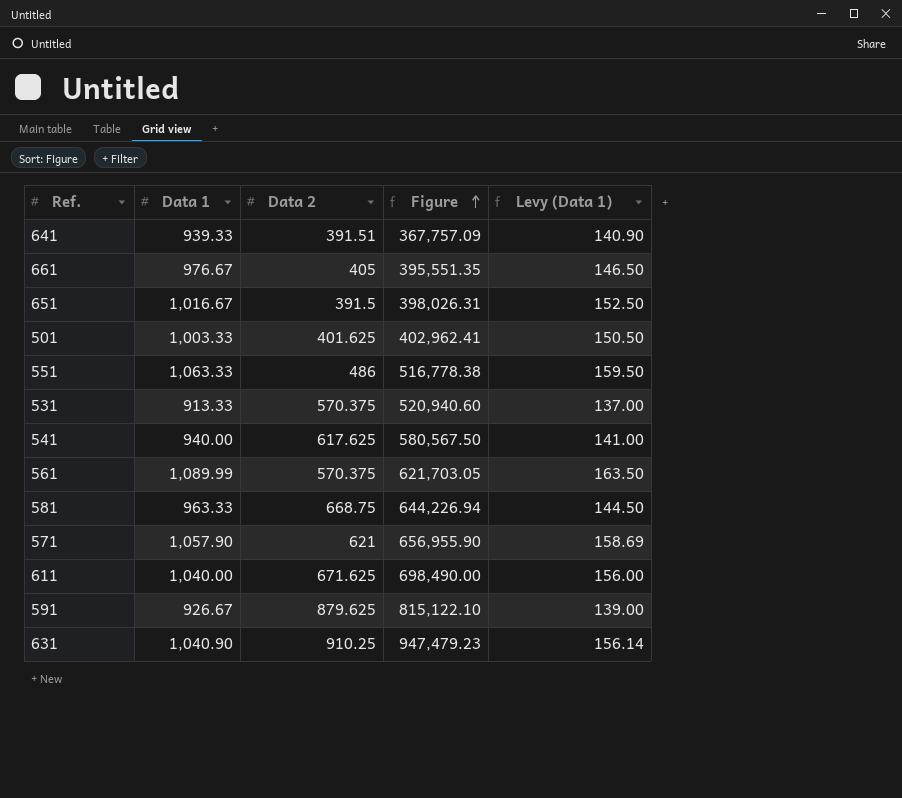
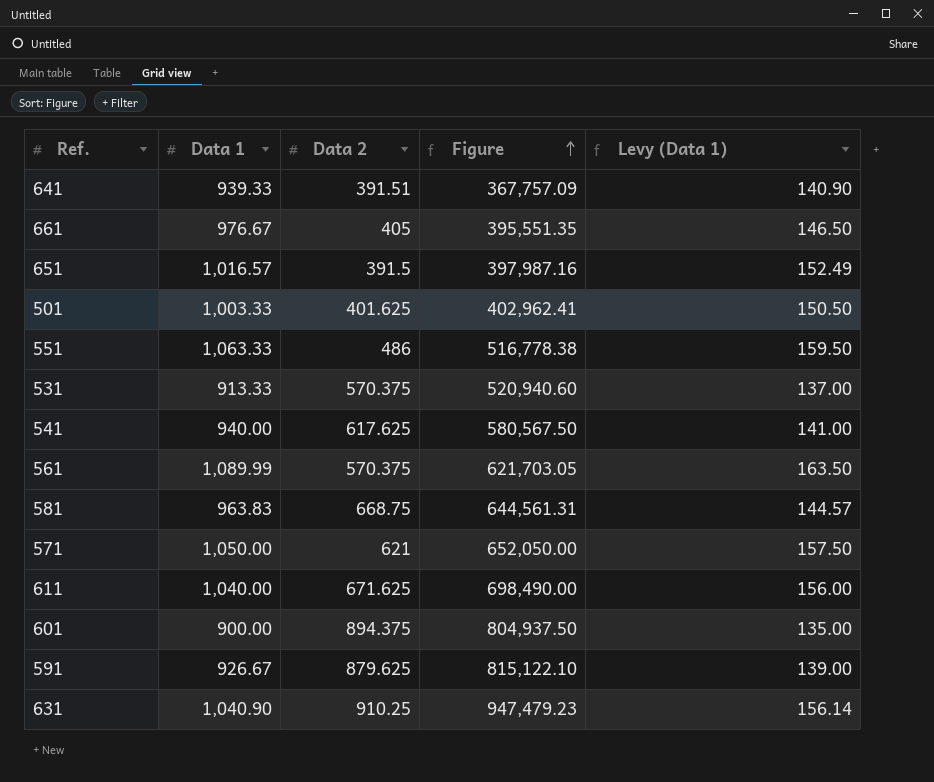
651 | Data 1: 1,016.67 -> 1,016.57
651 | Figure: 398,026.31 -> 397,987.16
651 | Levy (Data 1): 152.50 -> 152.49
581 | Data 1: 963.33 -> 963.83
581 | Figure: 644,226.94 -> 644,561.31
581 | Levy (Data 1): 144.50 -> 144.57
571 | Data 1: 1,057.90 -> 1,050.00
571 | Figure: 656,955.90 -> 652,050.00
571 | Levy (Data 1): 158.69 -> 157.50
row 601: none -> 900.00 | 894.375 | 804,937.50 | 135.00

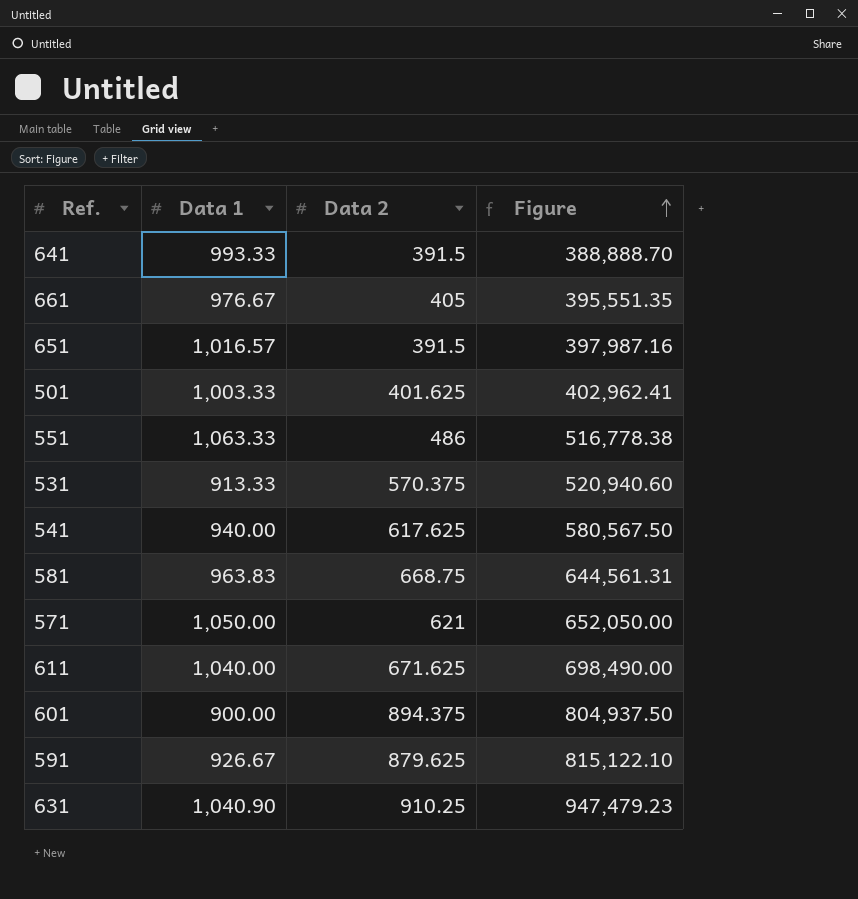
column Levy (Data 1) | formula: [Data 1] * 0.15 -> none
row 561: 1,089.99 | 570.375 | 621,703.05 | 163.50 -> none
641 | Data 1: 939.33 -> 993.33
641 | Data 2: 391.51 -> 391.5
641 | Figure: 367,757.09 -> 388,888.70

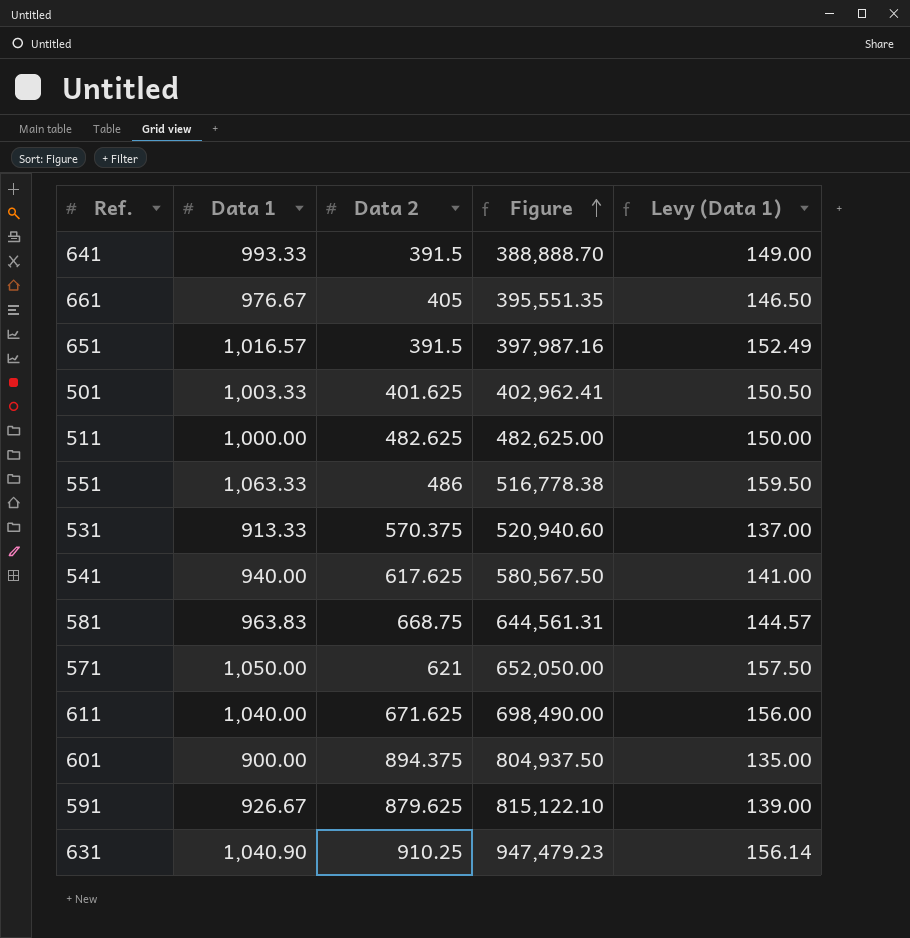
column Levy (Data 1) | formula: none -> [Data 1] * 0.15
row 511: none -> 1,000.00 | 482.625 | 482,625.00 | 150.00

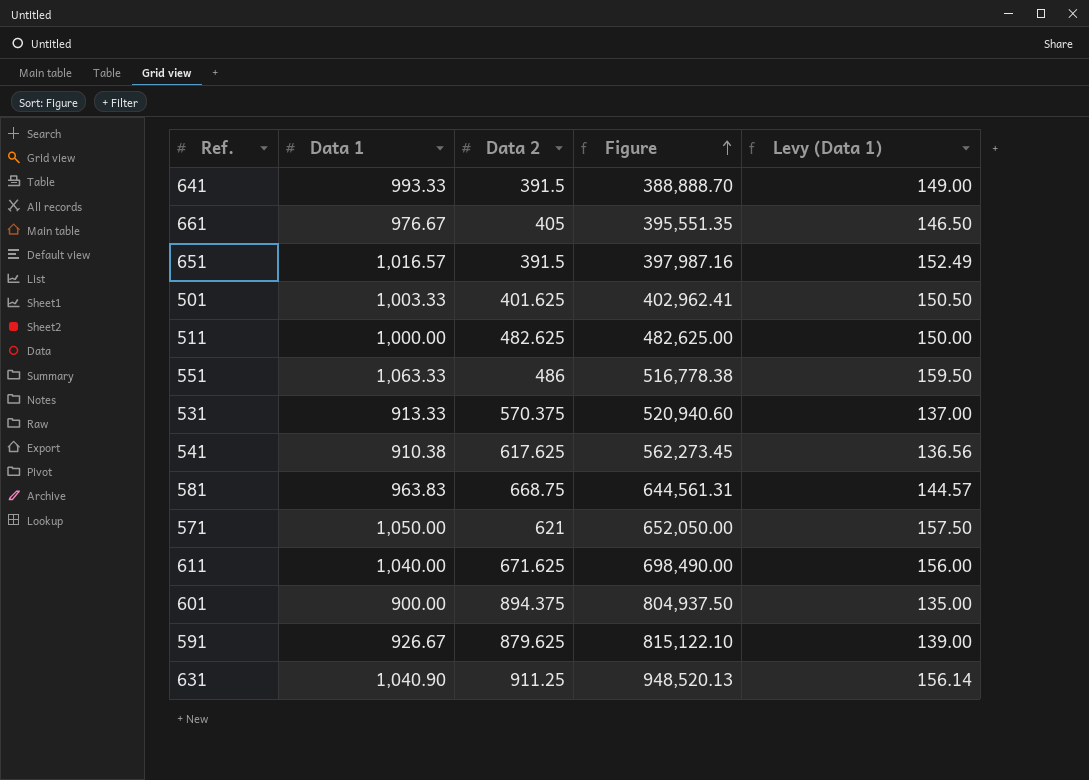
541 | Data 1: 940.00 -> 910.38
541 | Figure: 580,567.50 -> 562,273.45
541 | Levy (Data 1): 141.00 -> 136.56
631 | Data 2: 910.25 -> 911.25
631 | Figure: 947,479.23 -> 948,520.13

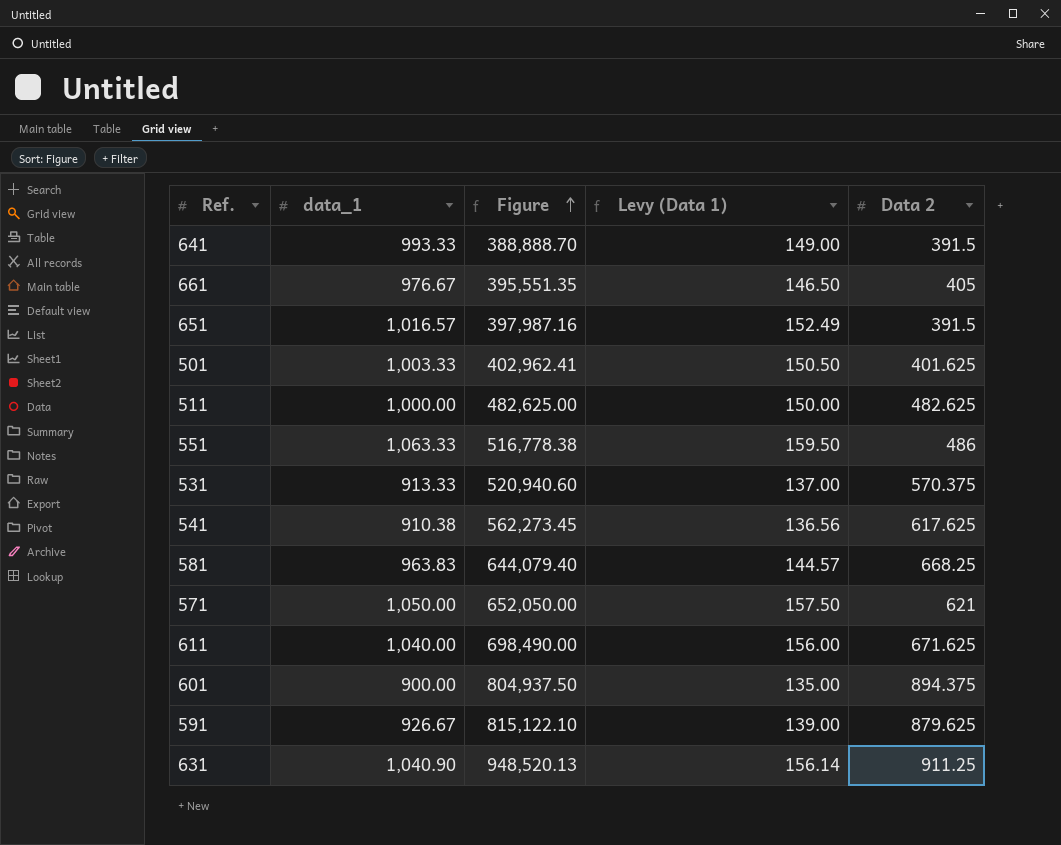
column name: Data 1 -> data_1
column Data 2 | position: 3 -> 5
581 | Figure: 644,561.31 -> 644,079.40
581 | Data 2: 668.75 -> 668.25

